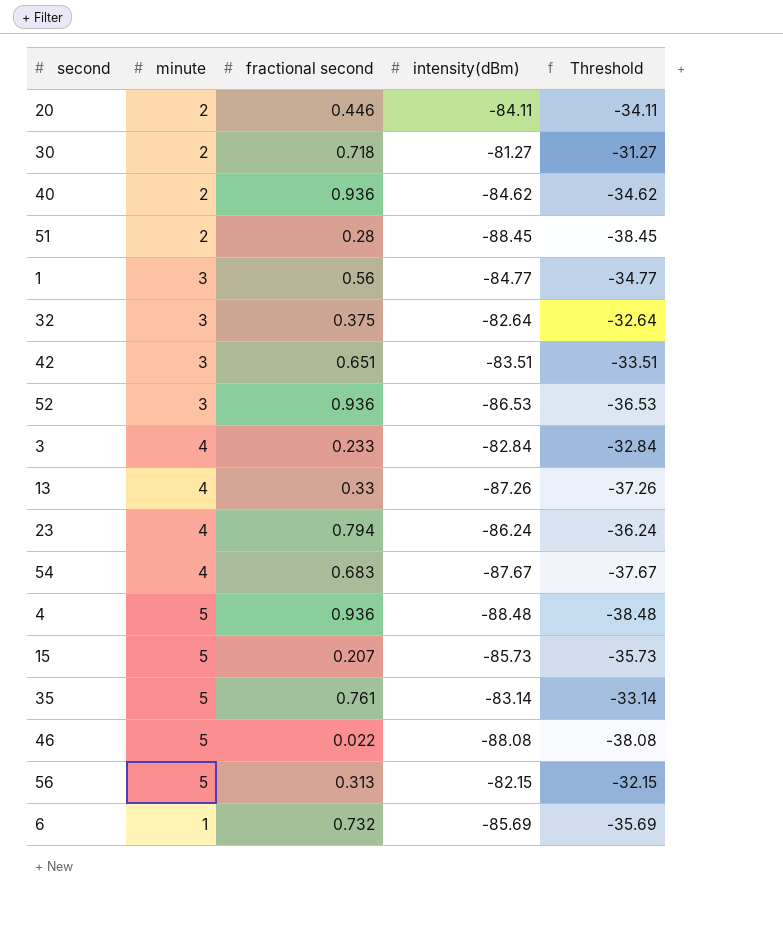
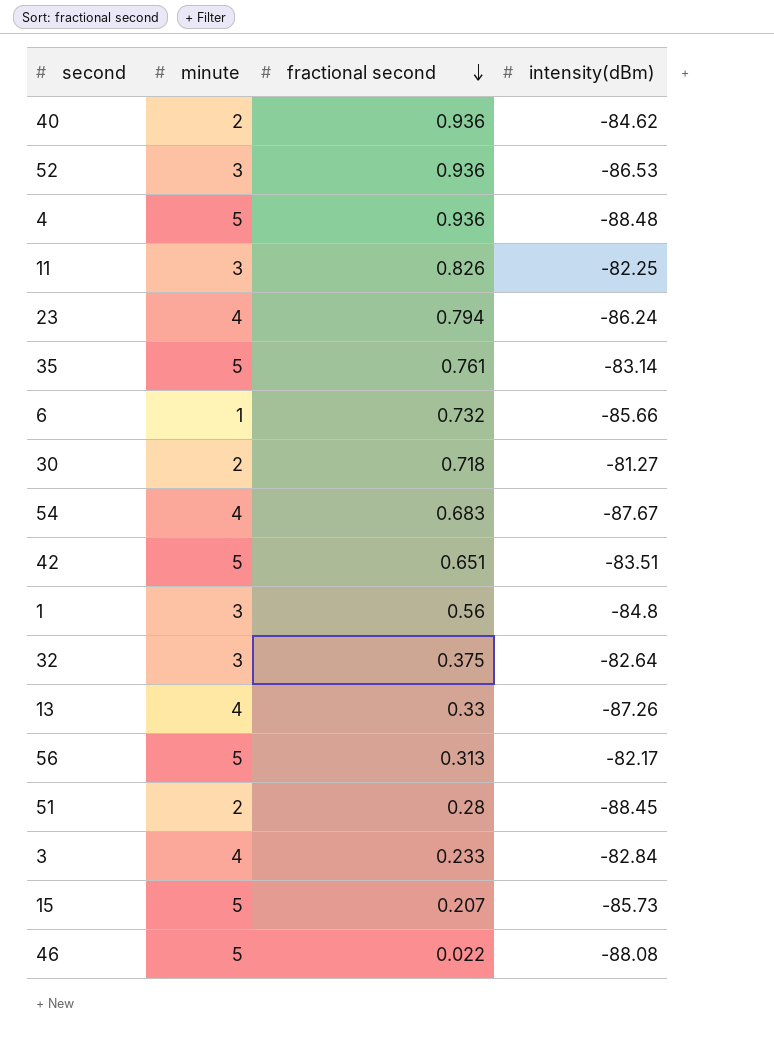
row order: none -> fractional second descending
column Threshold | formula: [intensity(dBm)] + 50 -> none
row 20: 2 | 0.446 | -84.11 | -34.11 -> none
row 11: none -> 3 | 0.826 | -82.25
6 | intensity(dBm): -85.69 -> -85.66
42 | minute: 3 -> 5
1 | intensity(dBm): -84.77 -> -84.8
56 | intensity(dBm): -82.15 -> -82.17

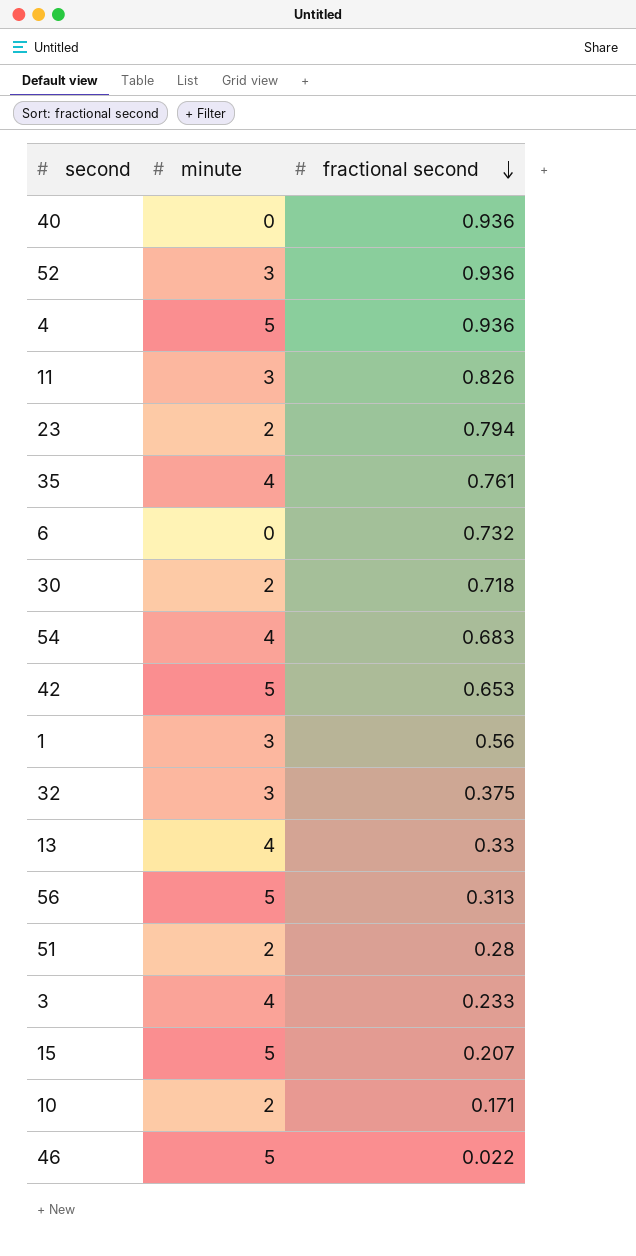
column intensity(dBm) | position: 4 -> none
40 | minute: 2 -> 0
23 | minute: 4 -> 2
35 | minute: 5 -> 4
6 | minute: 1 -> 0
42 | fractional second: 0.651 -> 0.653
row 10: none -> 2 | 0.171

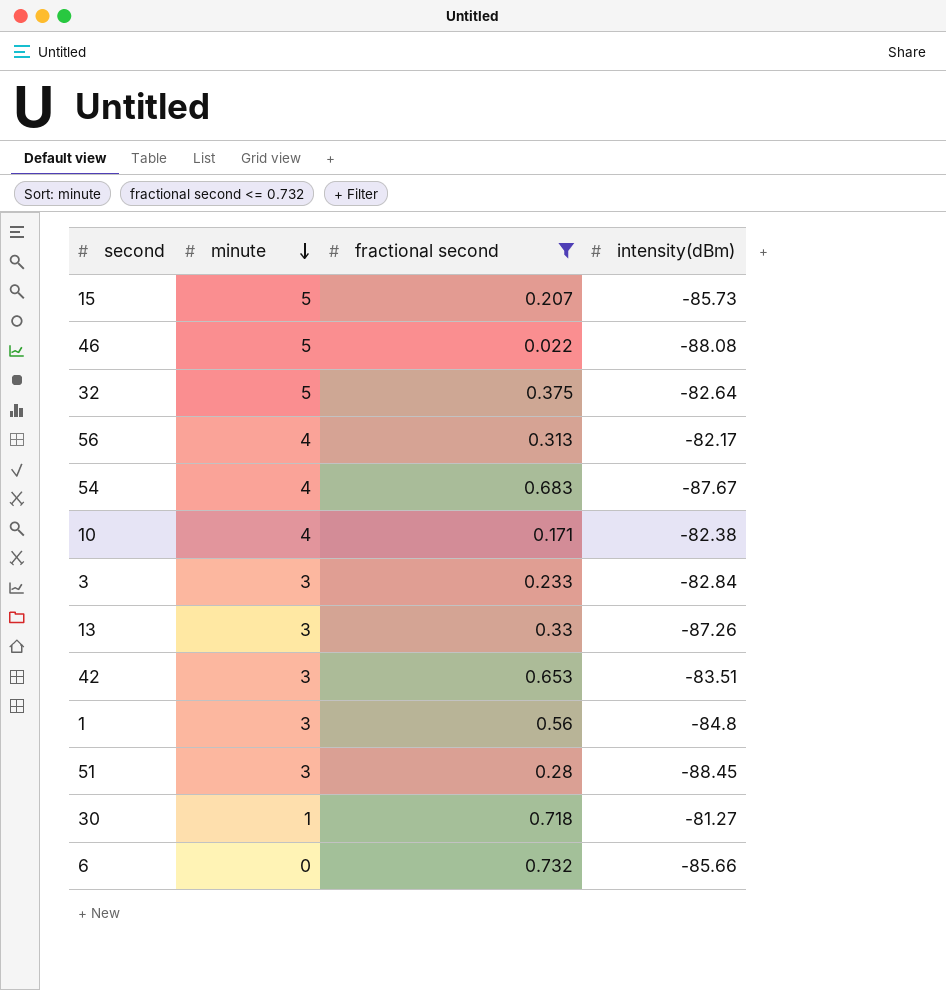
filter: none -> fractional second <= 0.732
row order: fractional second descending -> minute descending
column intensity(dBm) | position: none -> 4
32 | minute: 3 -> 5
56 | minute: 5 -> 4
10 | minute: 2 -> 4
3 | minute: 4 -> 3
13 | minute: 4 -> 3
42 | minute: 5 -> 3
51 | minute: 2 -> 3
30 | minute: 2 -> 1

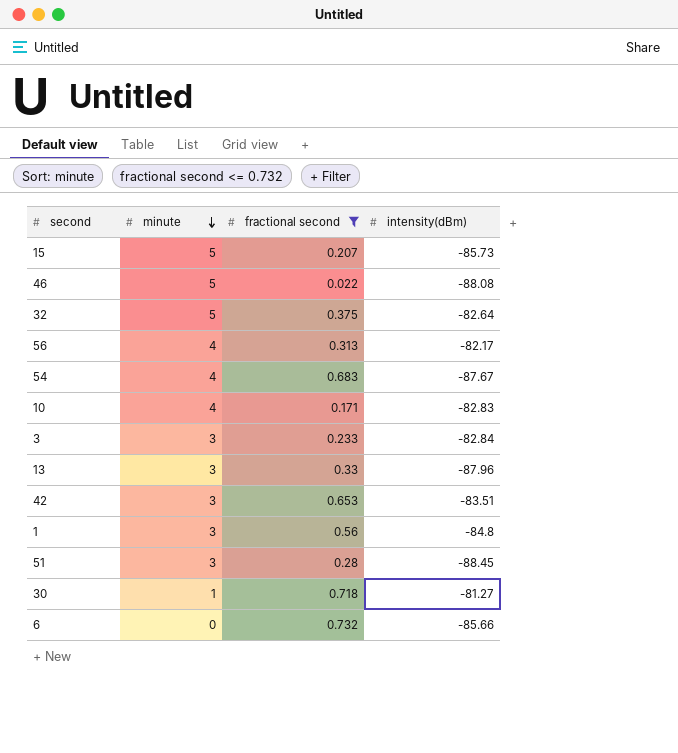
10 | intensity(dBm): -82.38 -> -82.83
13 | intensity(dBm): -87.26 -> -87.96

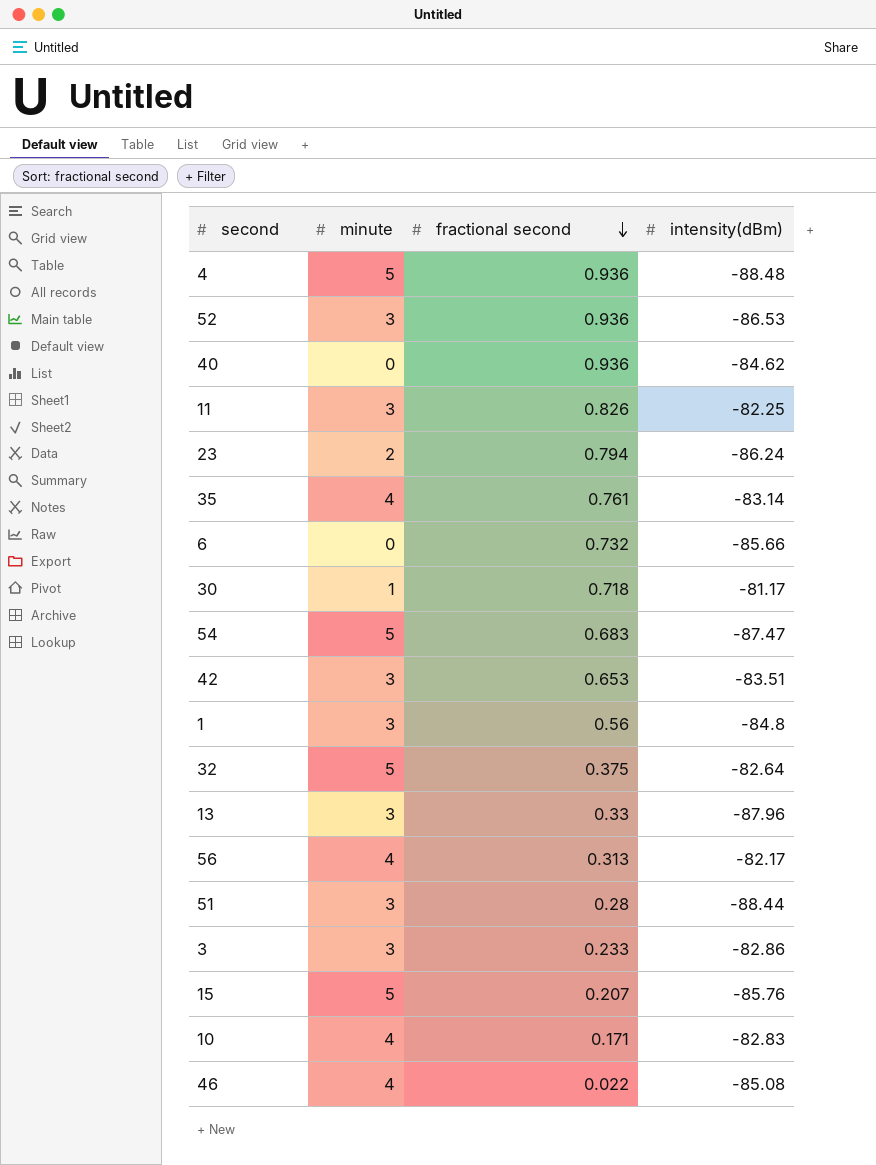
filter: fractional second <= 0.732 -> none
row order: minute descending -> fractional second descending
30 | intensity(dBm): -81.27 -> -81.17
54 | minute: 4 -> 5
54 | intensity(dBm): -87.67 -> -87.47
51 | intensity(dBm): -88.45 -> -88.44
3 | intensity(dBm): -82.84 -> -82.86
15 | intensity(dBm): -85.73 -> -85.76
46 | minute: 5 -> 4
46 | intensity(dBm): -88.08 -> -85.08

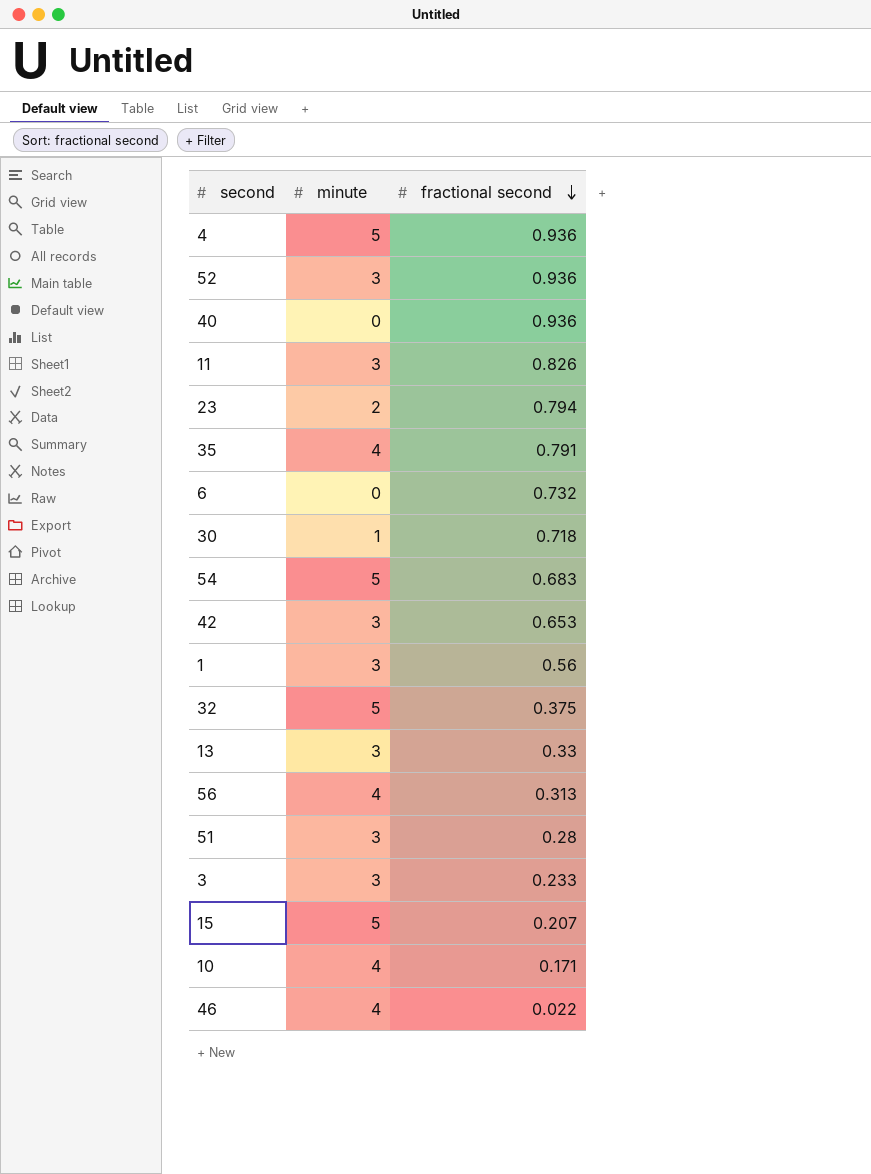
column intensity(dBm) | position: 4 -> none
35 | fractional second: 0.761 -> 0.791

